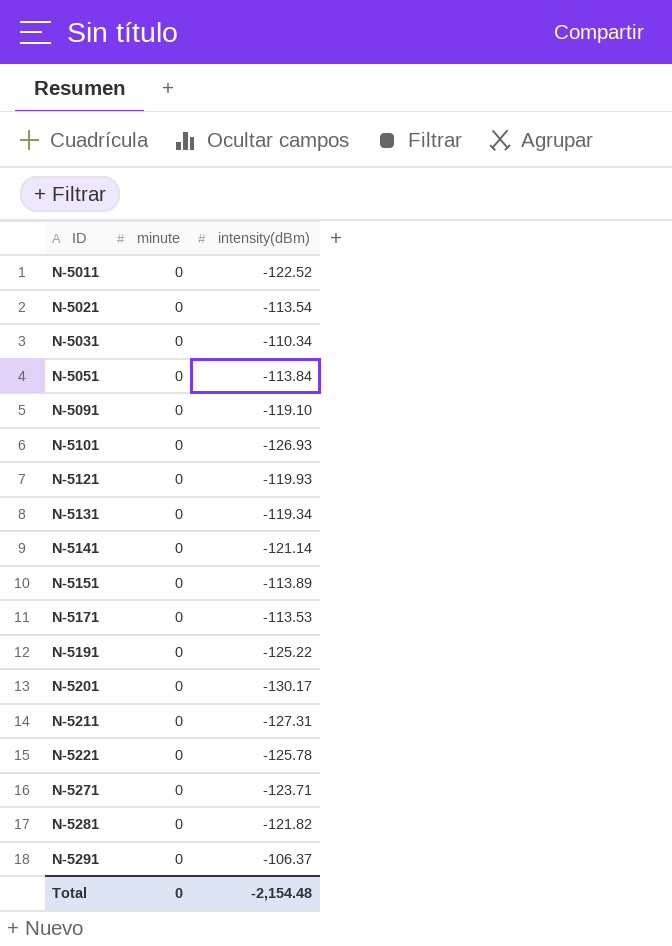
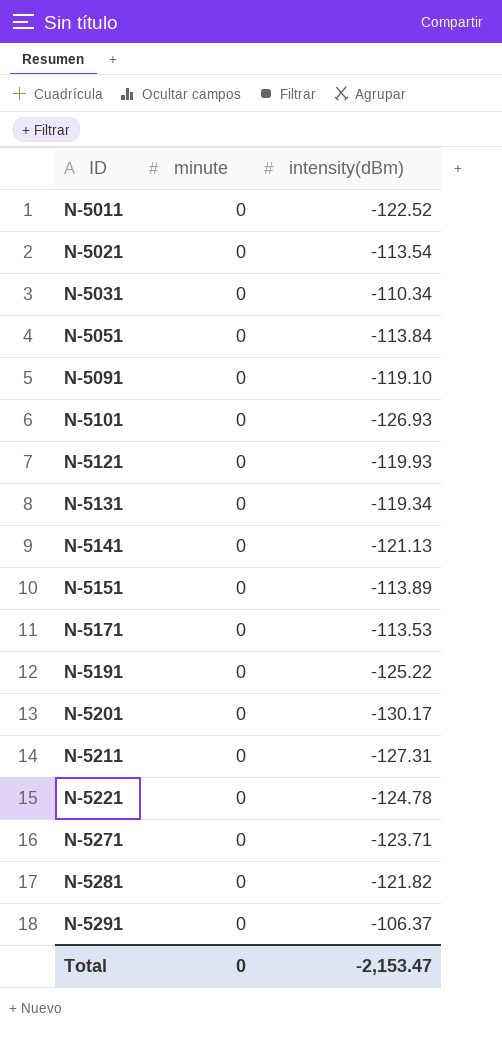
N-5141 | intensity(dBm): -121.14 -> -121.13
N-5221 | intensity(dBm): -125.78 -> -124.78
Total | intensity(dBm): -2,154.48 -> -2,153.47

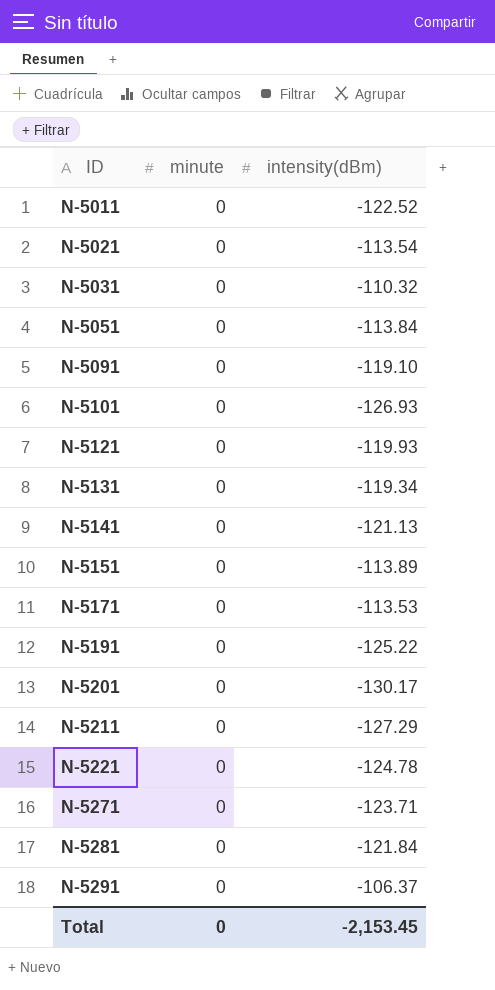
N-5031 | intensity(dBm): -110.34 -> -110.32
N-5211 | intensity(dBm): -127.31 -> -127.29
N-5281 | intensity(dBm): -121.82 -> -121.84
Total | intensity(dBm): -2,153.47 -> -2,153.45

